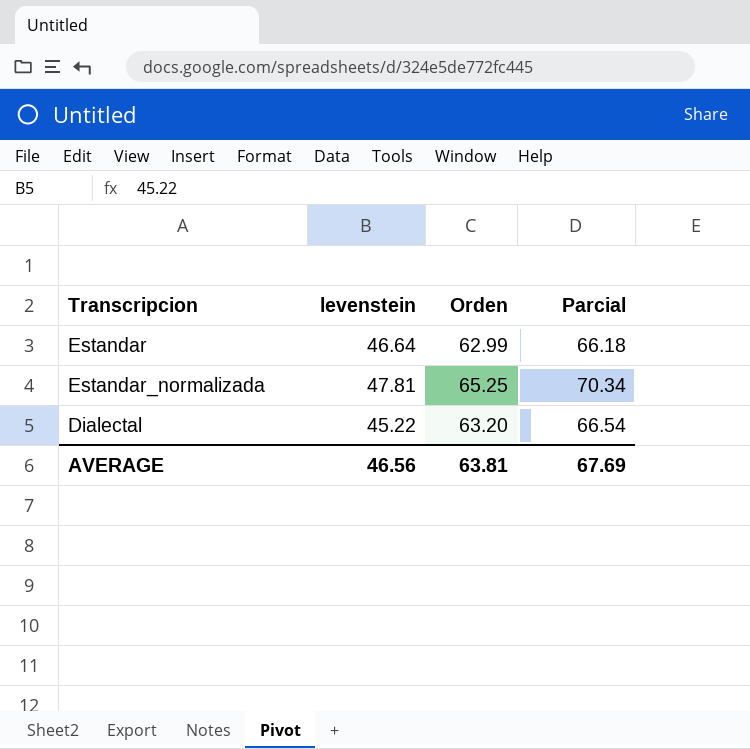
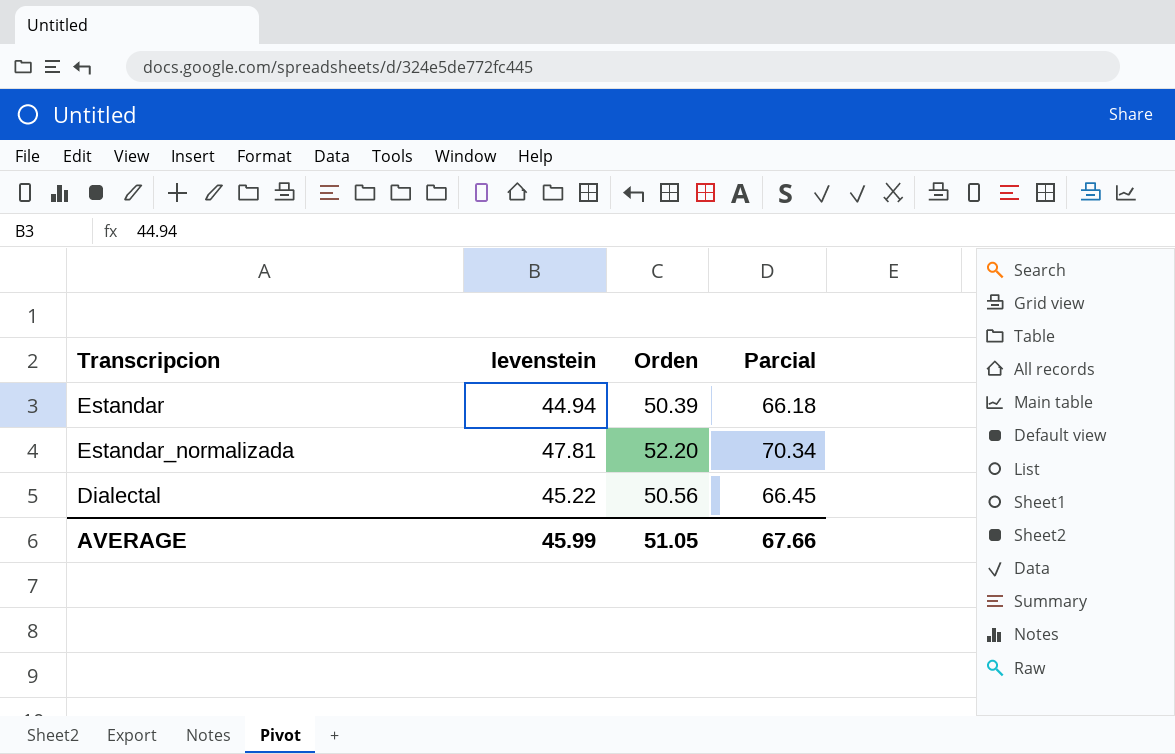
Estandar | levenstein: 46.64 -> 44.94
Estandar | Orden: 62.99 -> 50.39
Estandar_normalizada | Orden: 65.25 -> 52.20
Dialectal | Orden: 63.20 -> 50.56
Dialectal | Parcial: 66.54 -> 66.45
AVERAGE | levenstein: 46.56 -> 45.99
AVERAGE | Orden: 63.81 -> 51.05
AVERAGE | Parcial: 67.69 -> 67.66

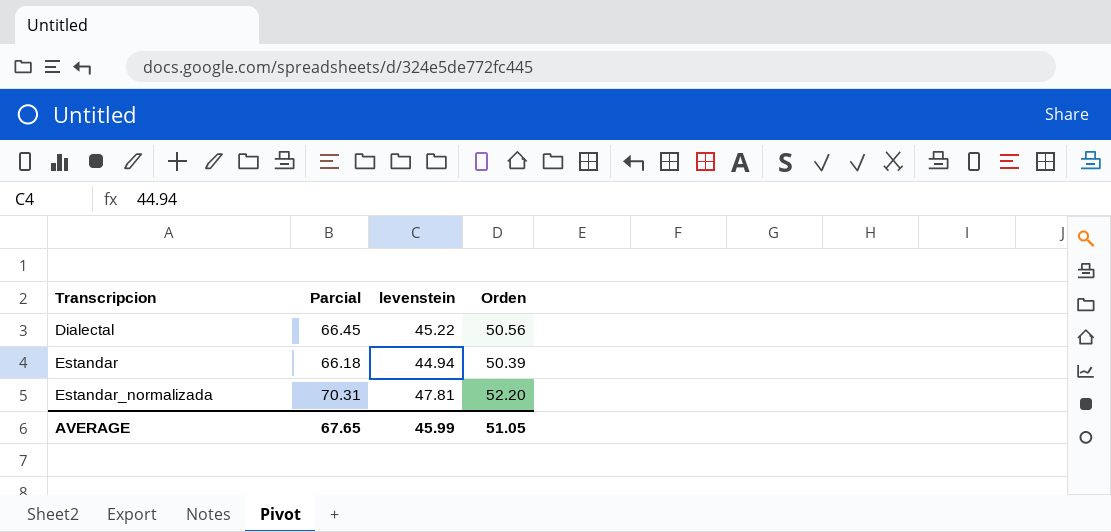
row order: none -> Transcripcion ascending
column Parcial | position: 4 -> 2
Estandar_normalizada | Parcial: 70.34 -> 70.31
AVERAGE | Parcial: 67.66 -> 67.65

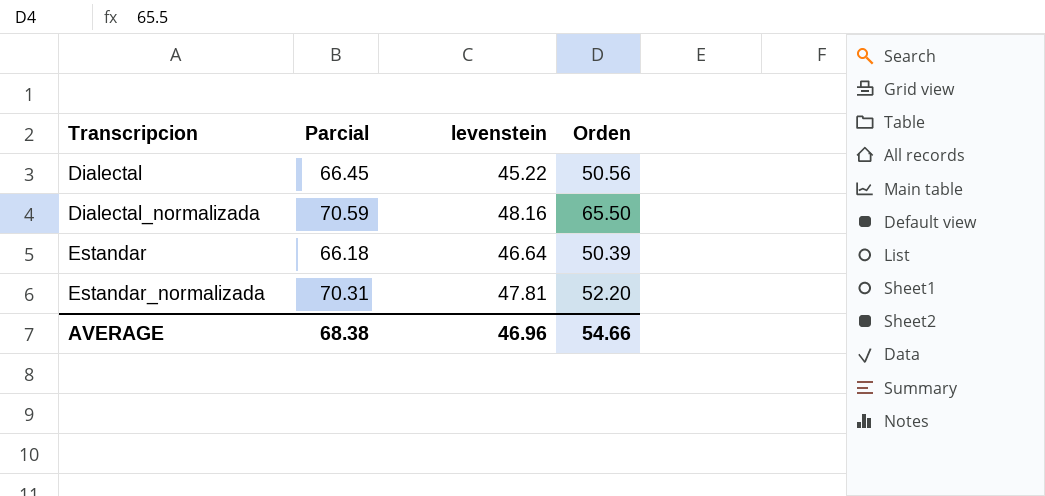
row Dialectal_normalizada: none -> 70.59 | 48.16 | 65.50
Estandar | levenstein: 44.94 -> 46.64
AVERAGE | Parcial: 67.65 -> 68.38
AVERAGE | levenstein: 45.99 -> 46.96
AVERAGE | Orden: 51.05 -> 54.66

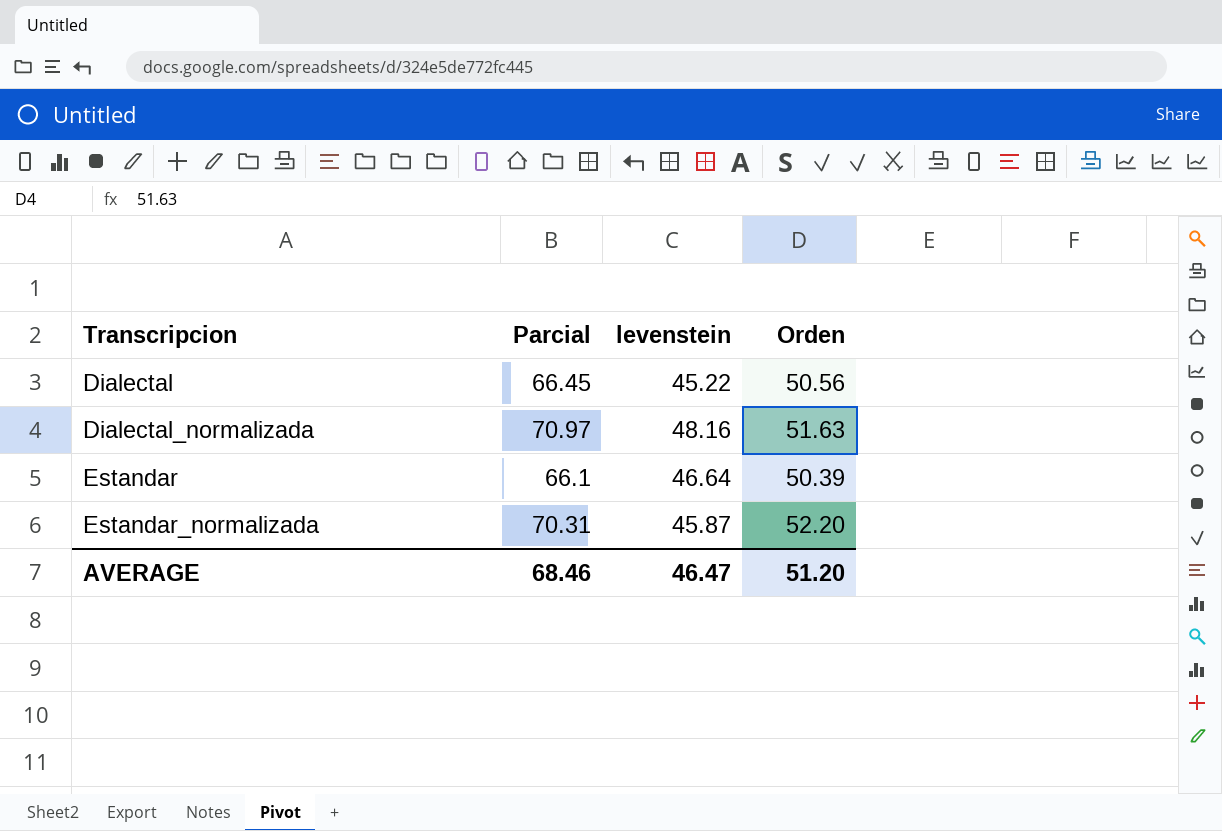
Dialectal_normalizada | Parcial: 70.59 -> 70.97
Dialectal_normalizada | Orden: 65.50 -> 51.63
Estandar | Parcial: 66.18 -> 66.1
Estandar_normalizada | levenstein: 47.81 -> 45.87
AVERAGE | Parcial: 68.38 -> 68.46
AVERAGE | levenstein: 46.96 -> 46.47
AVERAGE | Orden: 54.66 -> 51.20

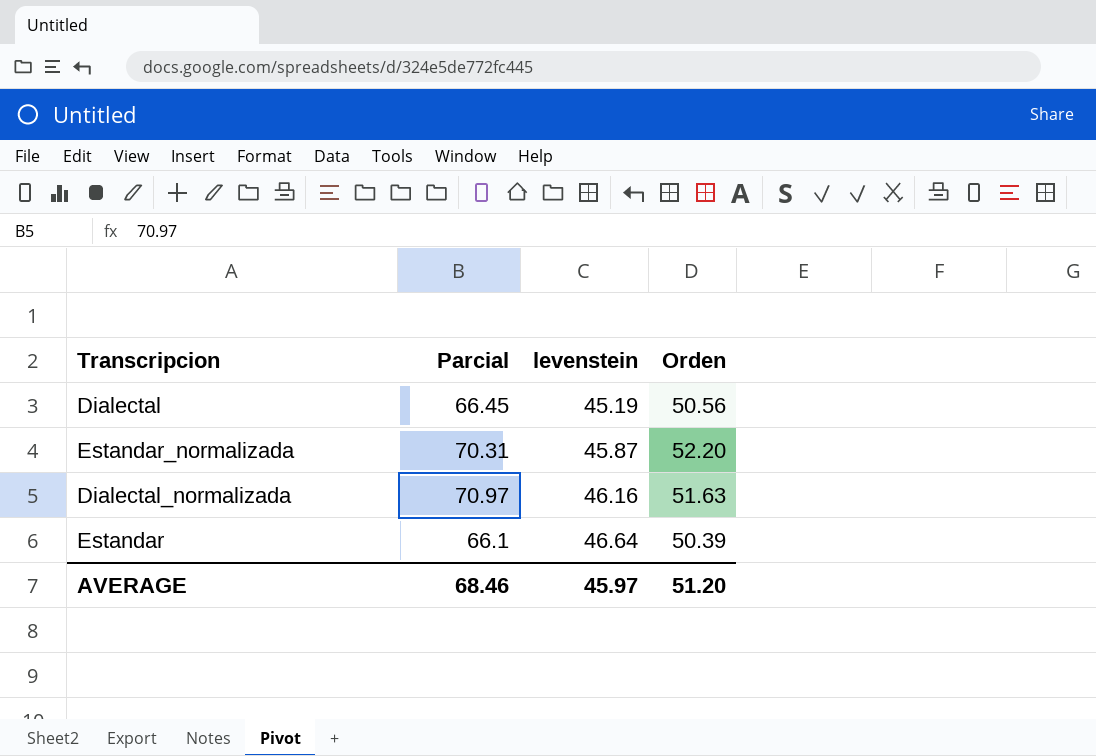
row order: Transcripcion ascending -> levenstein ascending
Dialectal | levenstein: 45.22 -> 45.19
Dialectal_normalizada | levenstein: 48.16 -> 46.16
AVERAGE | levenstein: 46.47 -> 45.97

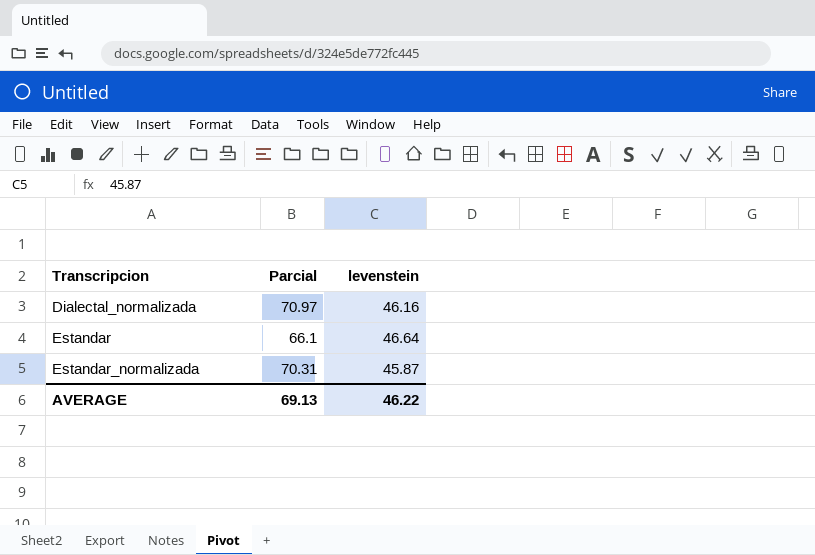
row order: levenstein ascending -> Transcripcion ascending
column Orden | position: 4 -> none
row Dialectal: 66.45 | 45.19 | 50.56 -> none
AVERAGE | Parcial: 68.46 -> 69.13
AVERAGE | levenstein: 45.97 -> 46.22

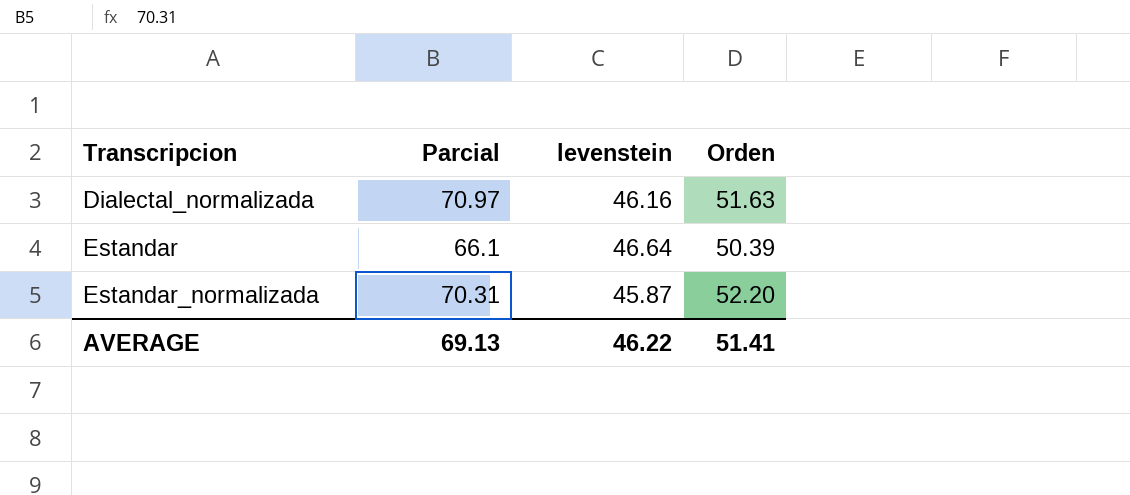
column Orden | position: none -> 4

